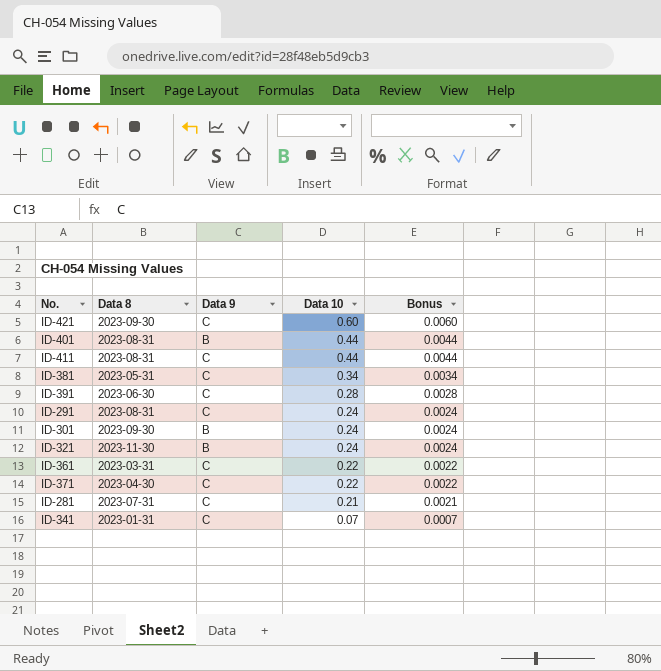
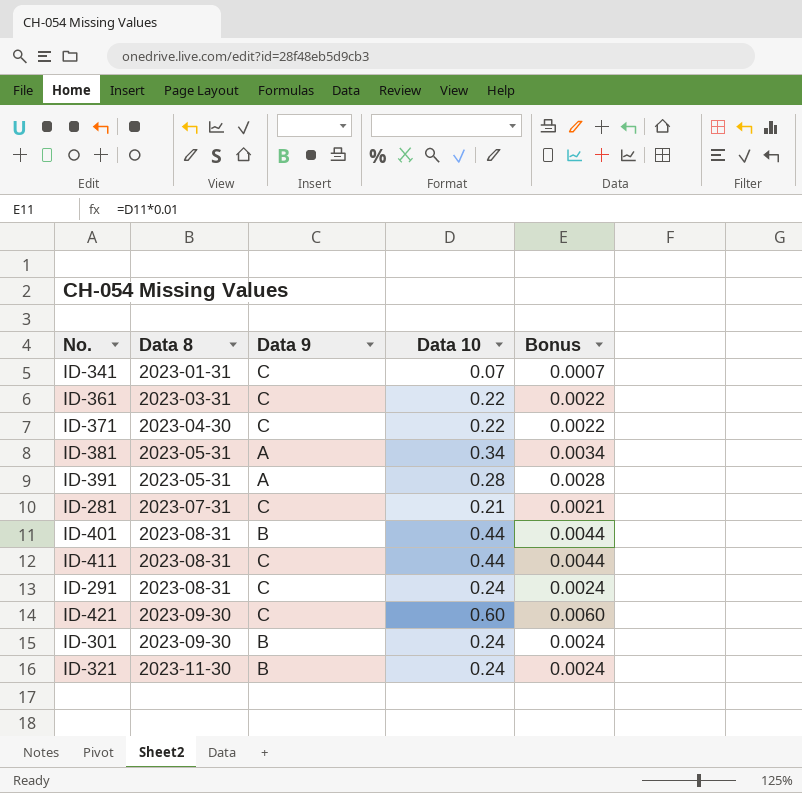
row order: Data 10 descending -> Data 8 ascending
ID-381 | Data 9: C -> A
ID-391 | Data 8: 2023-06-30 -> 2023-05-31
ID-391 | Data 9: C -> A

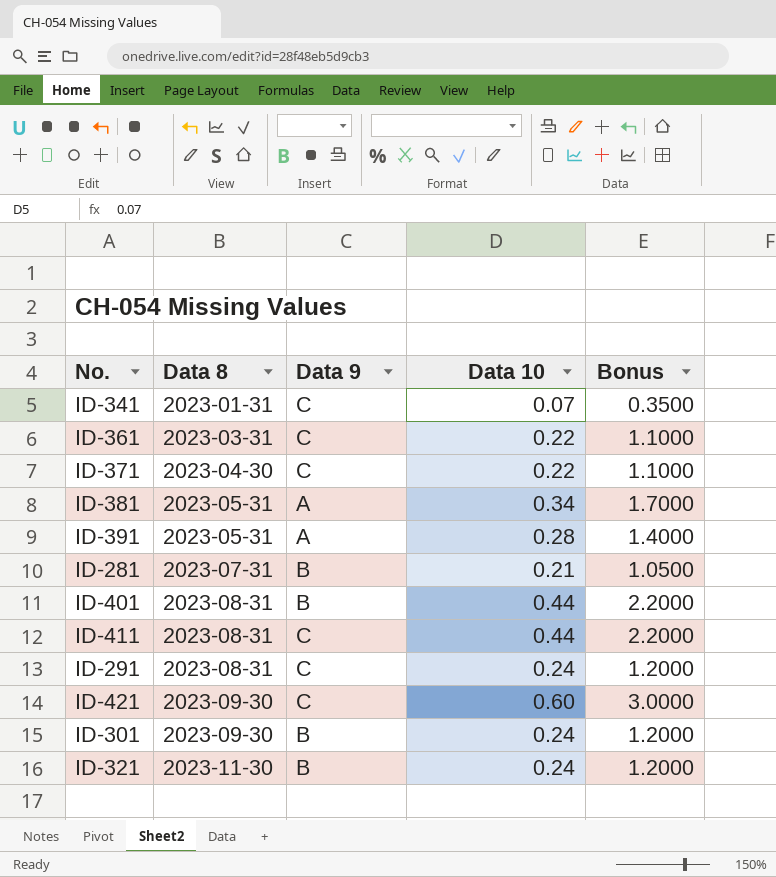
column Bonus | formula: [Data 10] * 0.01 -> [Data 10] * 5
ID-281 | Data 9: C -> B

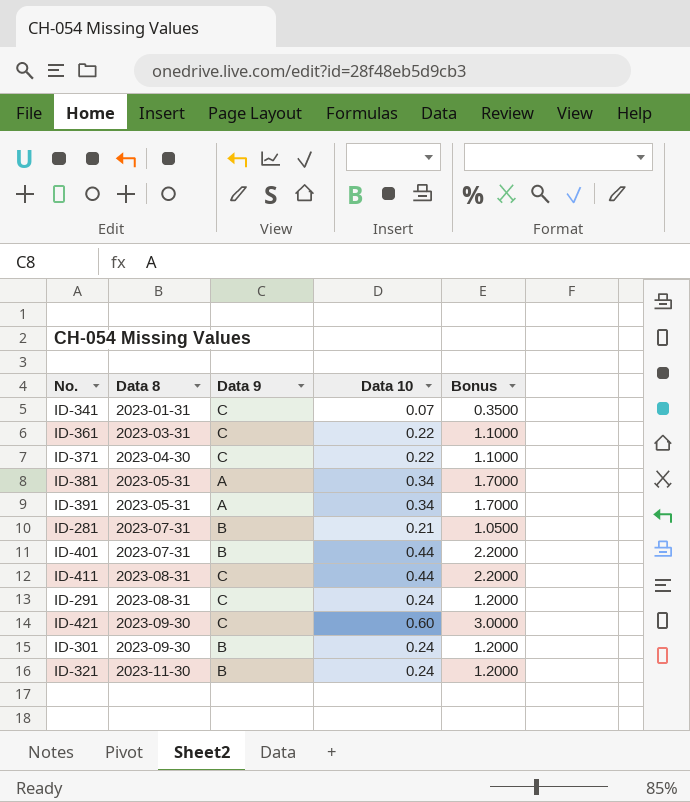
ID-391 | Data 10: 0.28 -> 0.34
ID-391 | Bonus: 1.4000 -> 1.7000
ID-401 | Data 8: 2023-08-31 -> 2023-07-31

